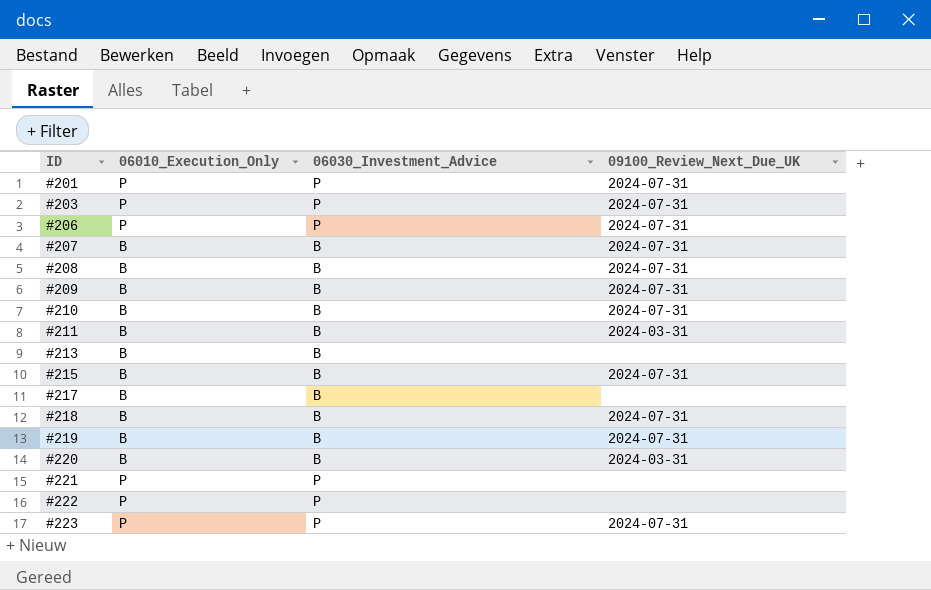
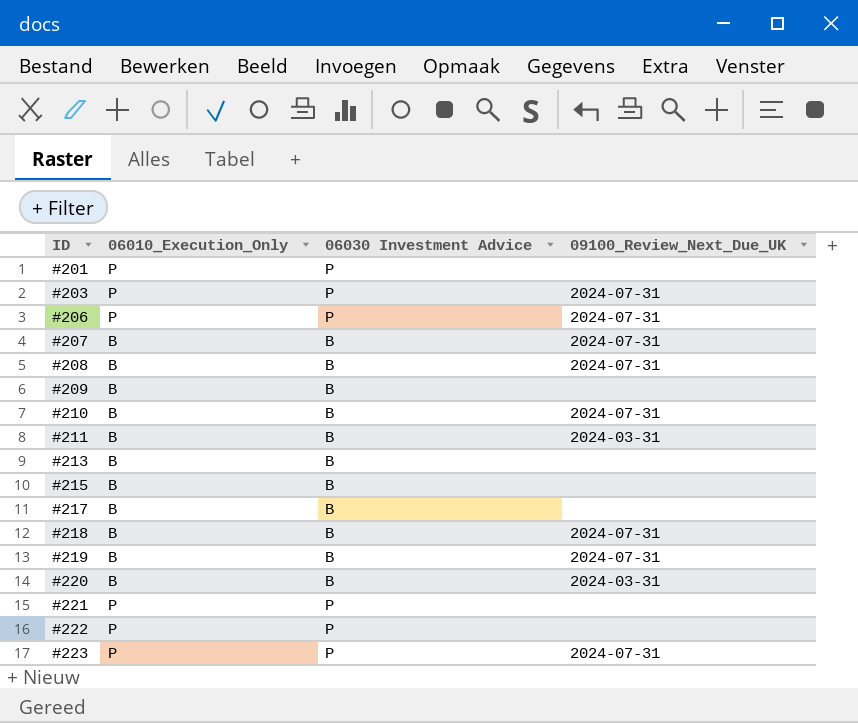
column name: 06030_Investment_Advice -> 06030 Investment Advice
#201 | 09100_Review_Next_Due_UK: 2024-07-31 -> none
#209 | 09100_Review_Next_Due_UK: 2024-07-31 -> none
#215 | 09100_Review_Next_Due_UK: 2024-07-31 -> none

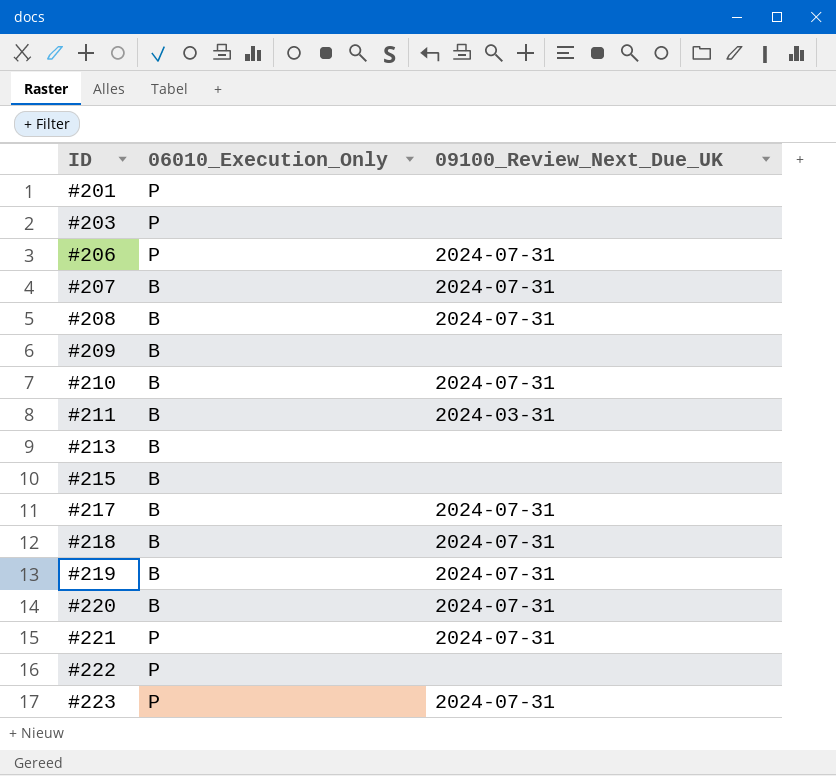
column 06030 Investment Advice | position: 3 -> none
#203 | 09100_Review_Next_Due_UK: 2024-07-31 -> none
#217 | 09100_Review_Next_Due_UK: none -> 2024-07-31
#220 | 09100_Review_Next_Due_UK: 2024-03-31 -> 2024-07-31
#221 | 09100_Review_Next_Due_UK: none -> 2024-07-31

